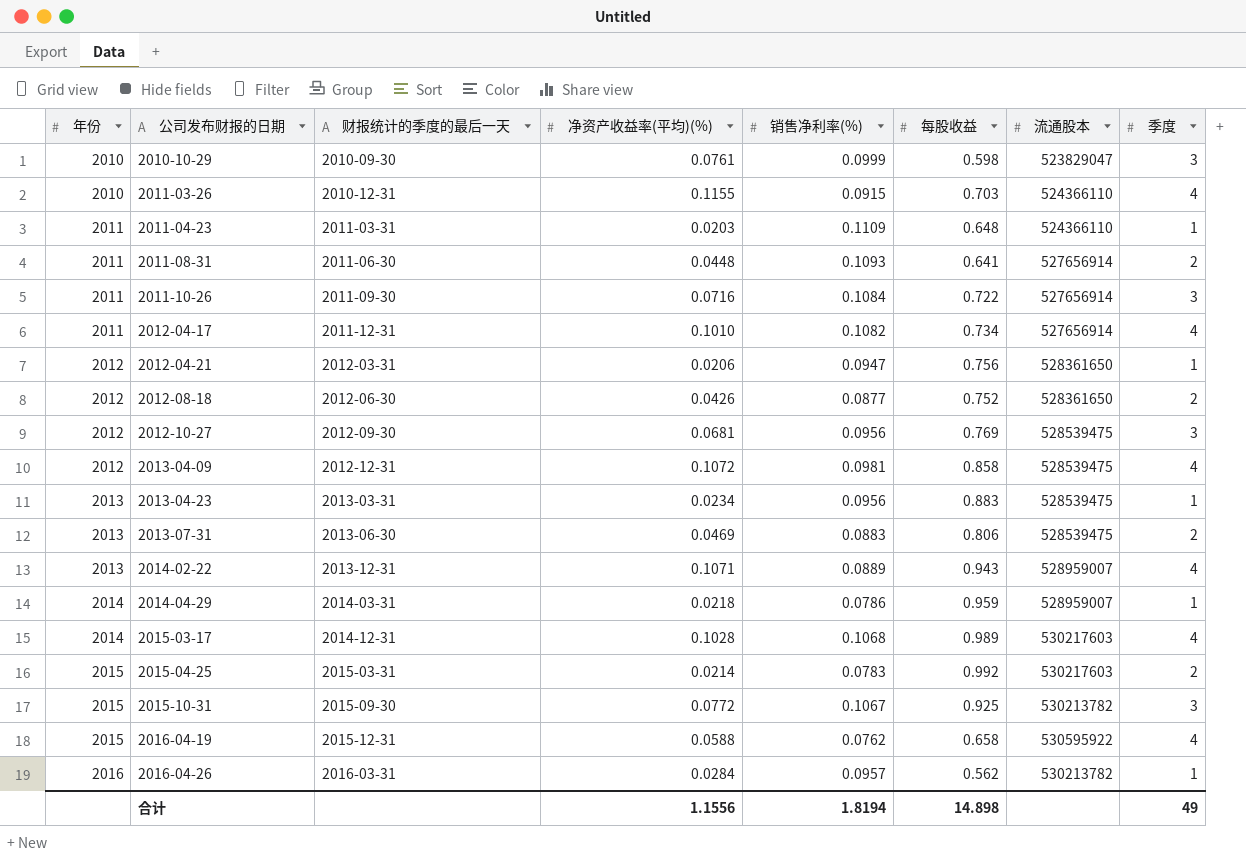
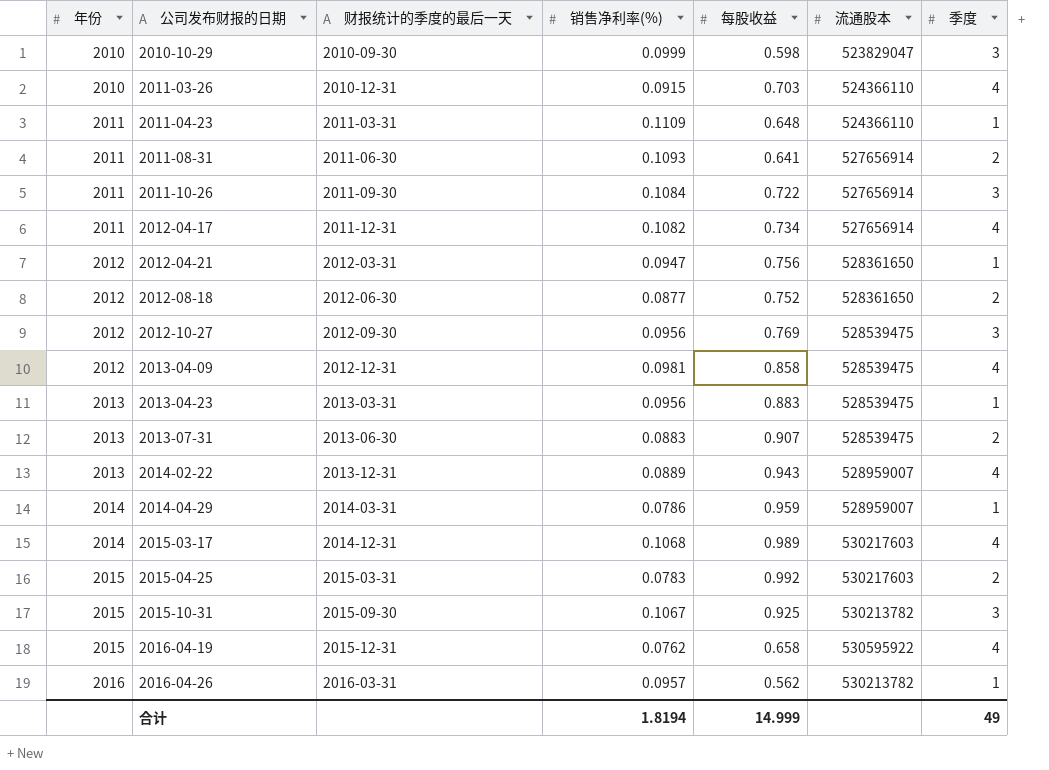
column 净资产收益率(平均)(%) | position: 4 -> none
2013-07-31 | 每股收益: 0.806 -> 0.907
合计 | 每股收益: 14.898 -> 14.999

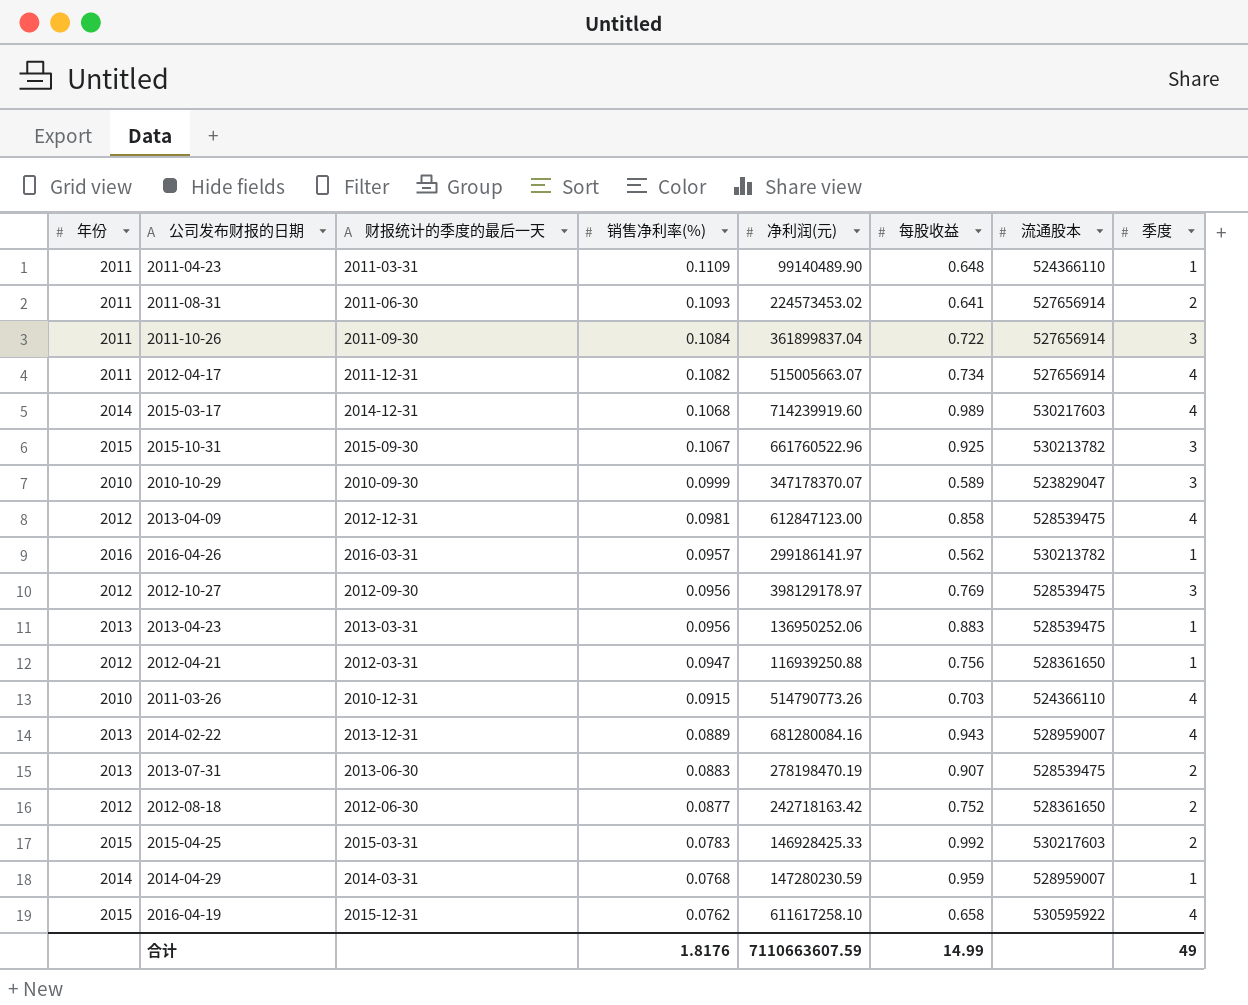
row order: 年份 ascending -> 销售净利率(%) descending
column 净利润(元) | position: none -> 5
2010-10-29 | 每股收益: 0.598 -> 0.589
2014-04-29 | 销售净利率(%): 0.0786 -> 0.0768
合计 | 销售净利率(%): 1.8194 -> 1.8176
合计 | 每股收益: 14.999 -> 14.99

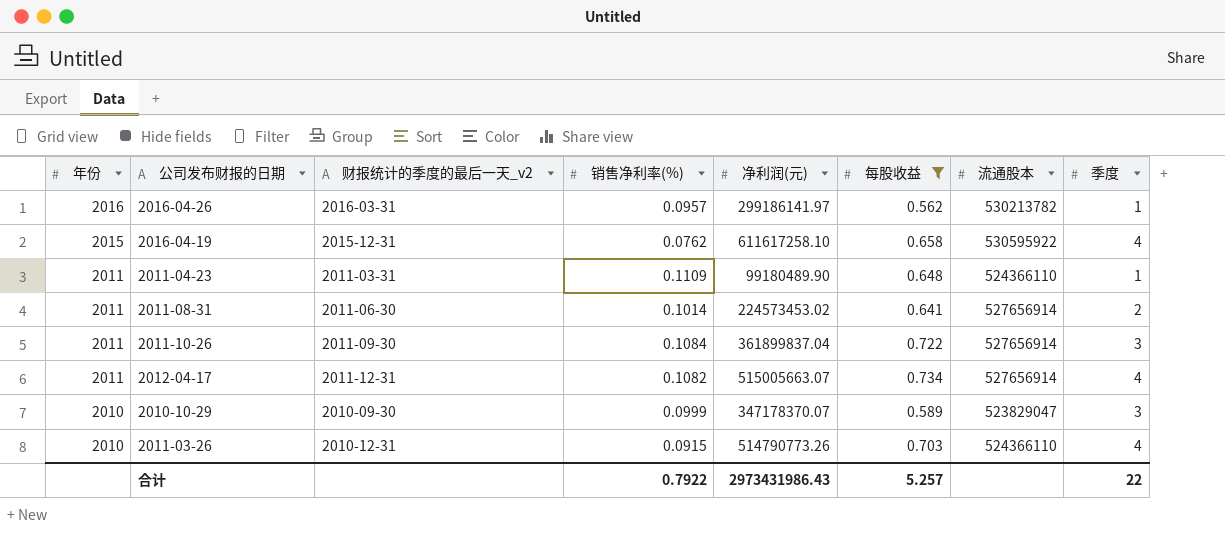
filter: none -> 每股收益 <= 0.734
row order: 销售净利率(%) descending -> 年份 descending
column name: 财报统计的季度的最后一天 -> 财报统计的季度的最后一天_v2
2011-04-23 | 净利润(元): 99140489.90 -> 99180489.90
2011-08-31 | 销售净利率(%): 0.1093 -> 0.1014
合计 | 销售净利率(%): 1.8176 -> 0.7922
合计 | 净利润(元): 7110663607.59 -> 2973431986.43
合计 | 每股收益: 14.99 -> 5.257
合计 | 季度: 49 -> 22

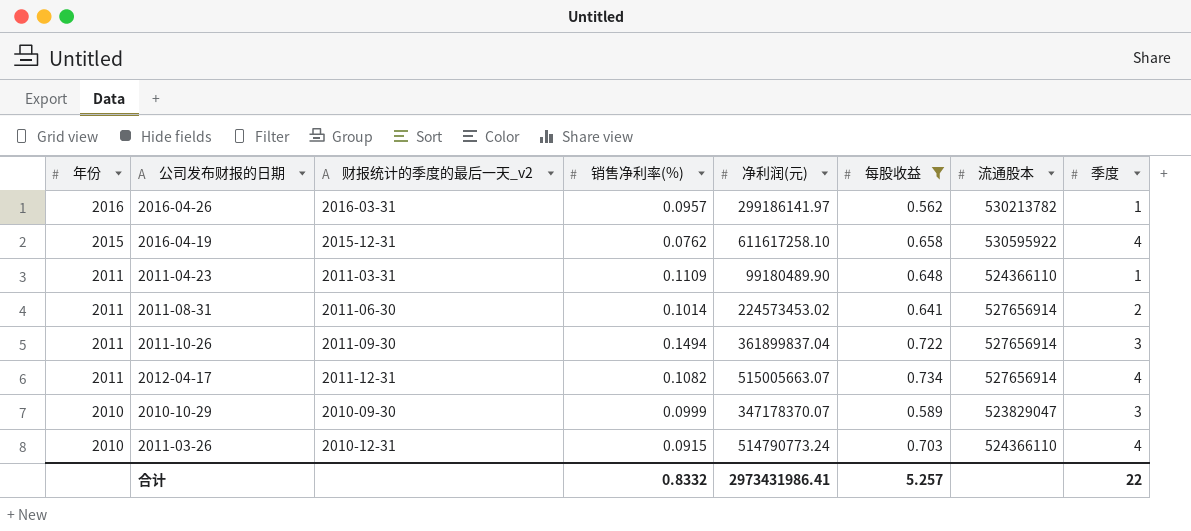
2011-10-26 | 销售净利率(%): 0.1084 -> 0.1494
2011-03-26 | 净利润(元): 514790773.26 -> 514790773.24
合计 | 销售净利率(%): 0.7922 -> 0.8332
合计 | 净利润(元): 2973431986.43 -> 2973431986.41

